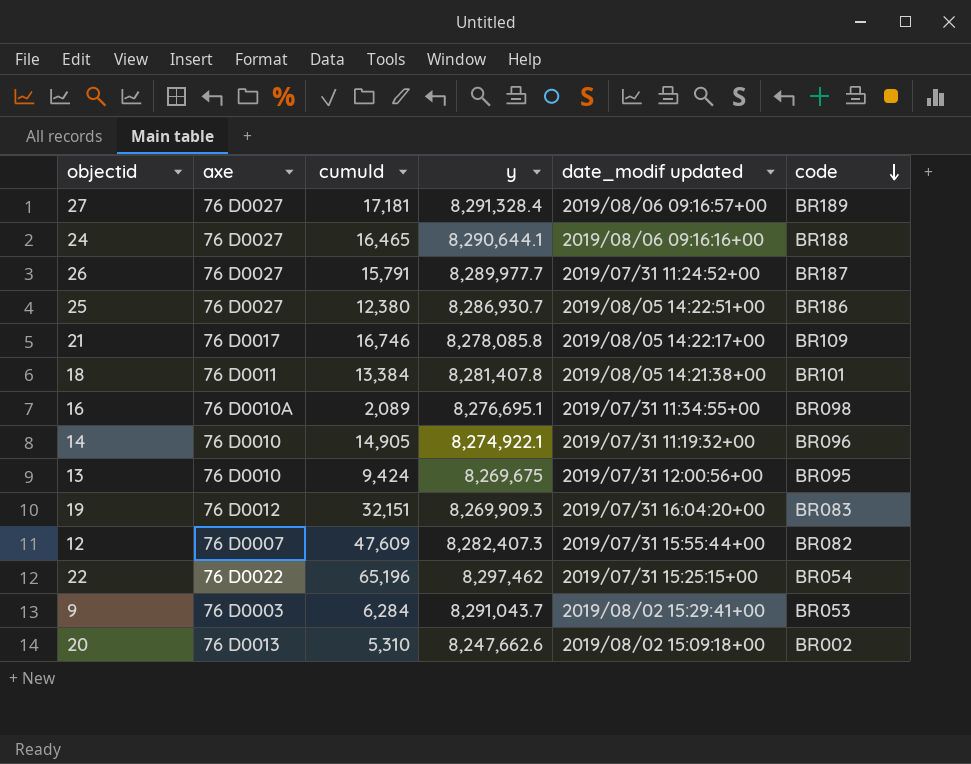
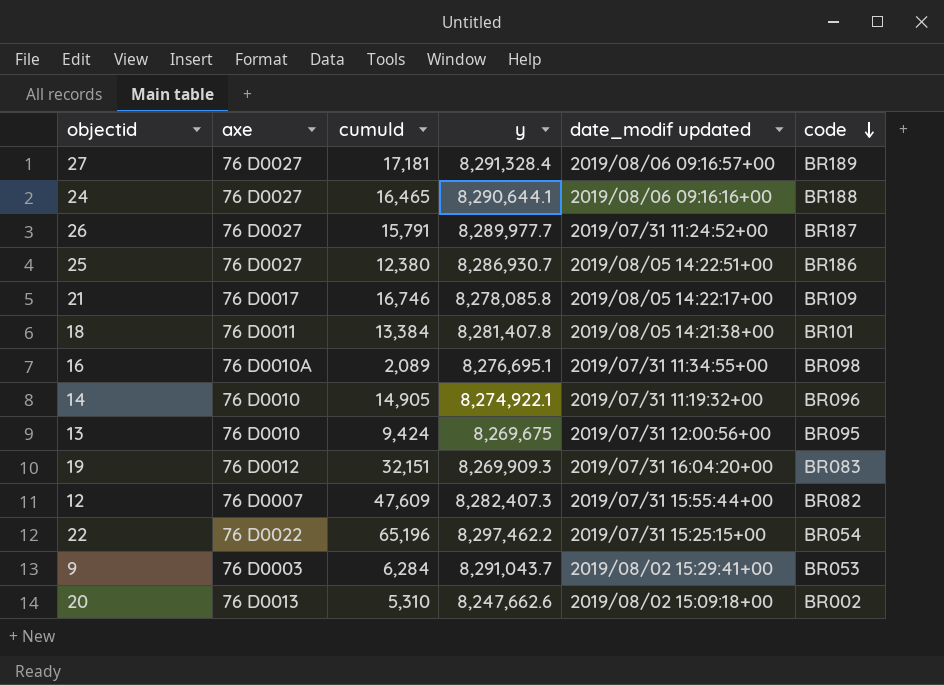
22 | y: 8,297,462 -> 8,297,462.2

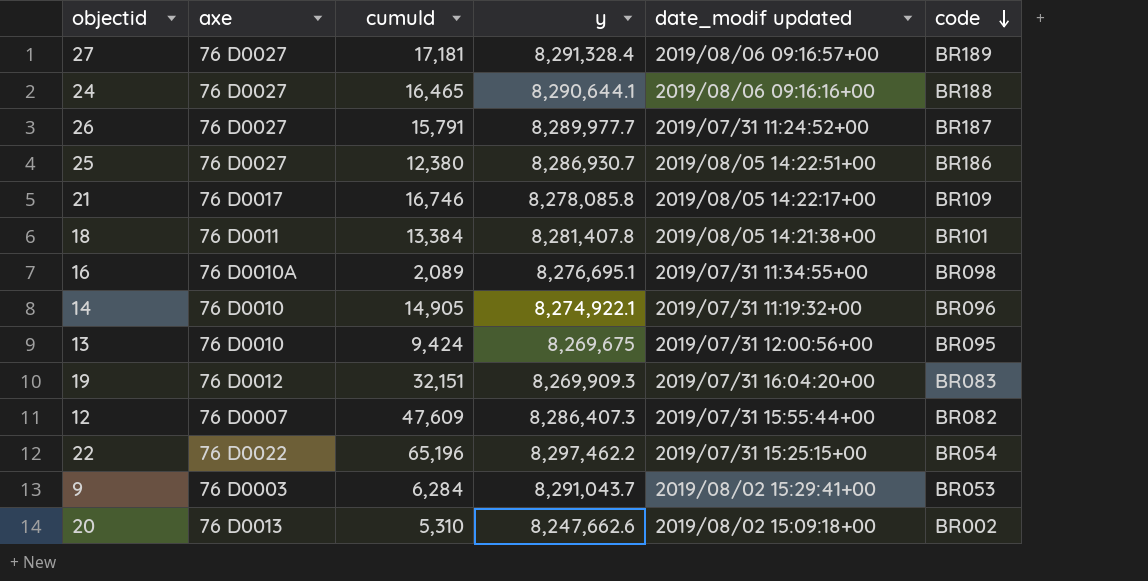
12 | y: 8,282,407.3 -> 8,286,407.3

